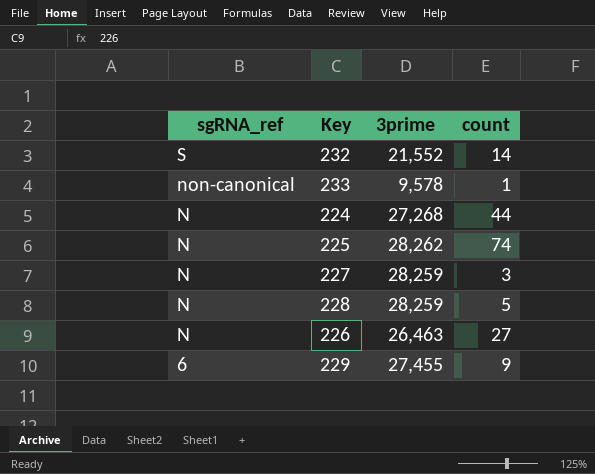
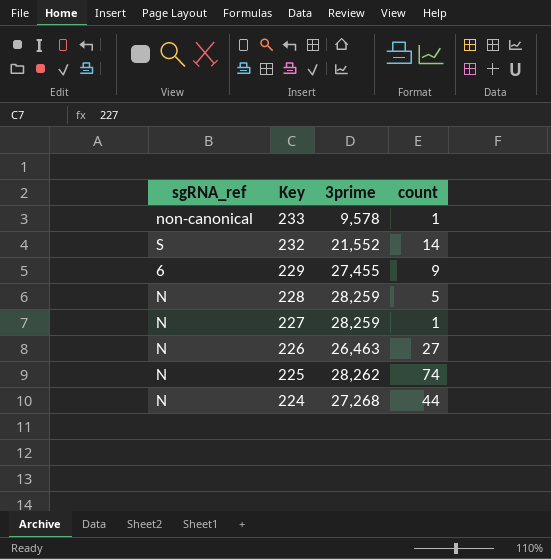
row order: sgRNA_ref descending -> Key descending
227 | count: 3 -> 1

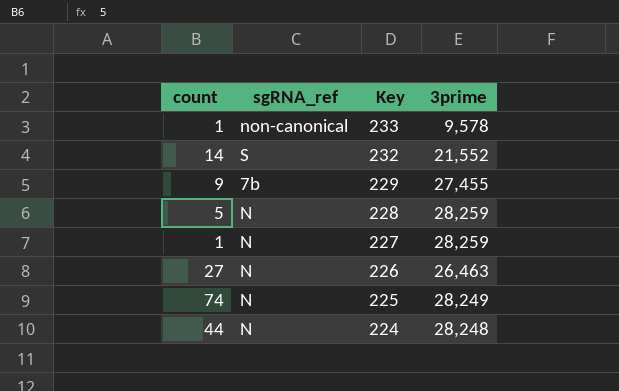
column count | position: 4 -> 1
229 | sgRNA_ref: 6 -> 7b
225 | 3prime: 28,262 -> 28,249
224 | 3prime: 27,268 -> 28,248

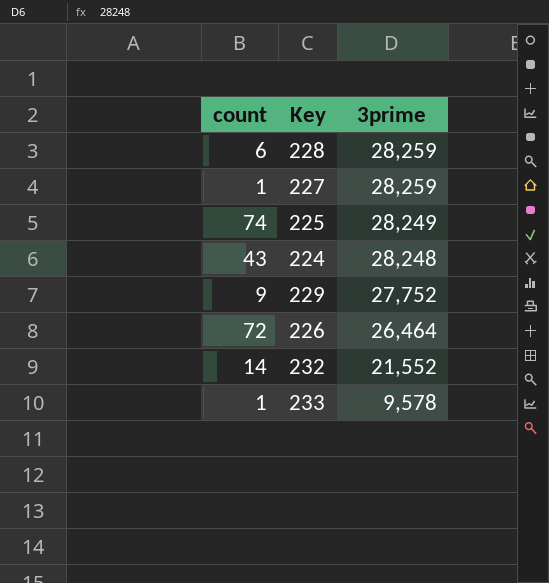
row order: Key descending -> 3prime descending
column sgRNA_ref | position: 2 -> none
228 | count: 5 -> 6
224 | count: 44 -> 43
229 | 3prime: 27,455 -> 27,752
226 | count: 27 -> 72
226 | 3prime: 26,463 -> 26,464

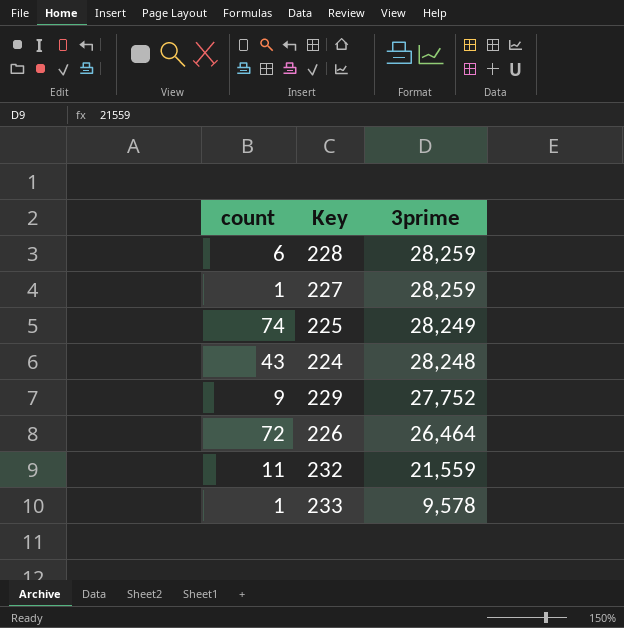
232 | count: 14 -> 11
232 | 3prime: 21,552 -> 21,559

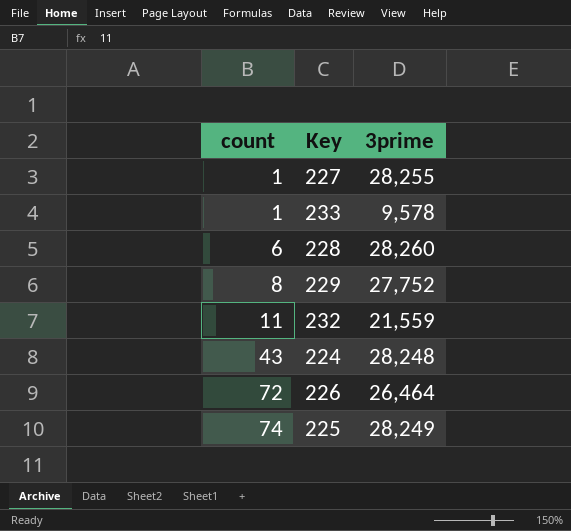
row order: 3prime descending -> count ascending
227 | 3prime: 28,259 -> 28,255
228 | 3prime: 28,259 -> 28,260
229 | count: 9 -> 8

